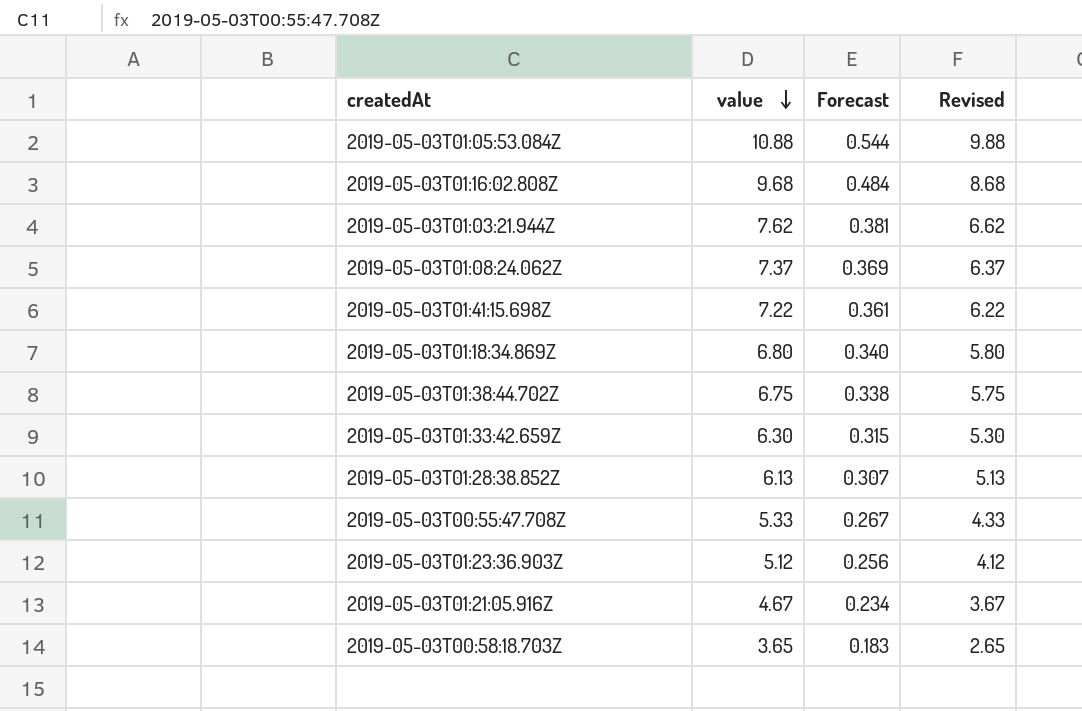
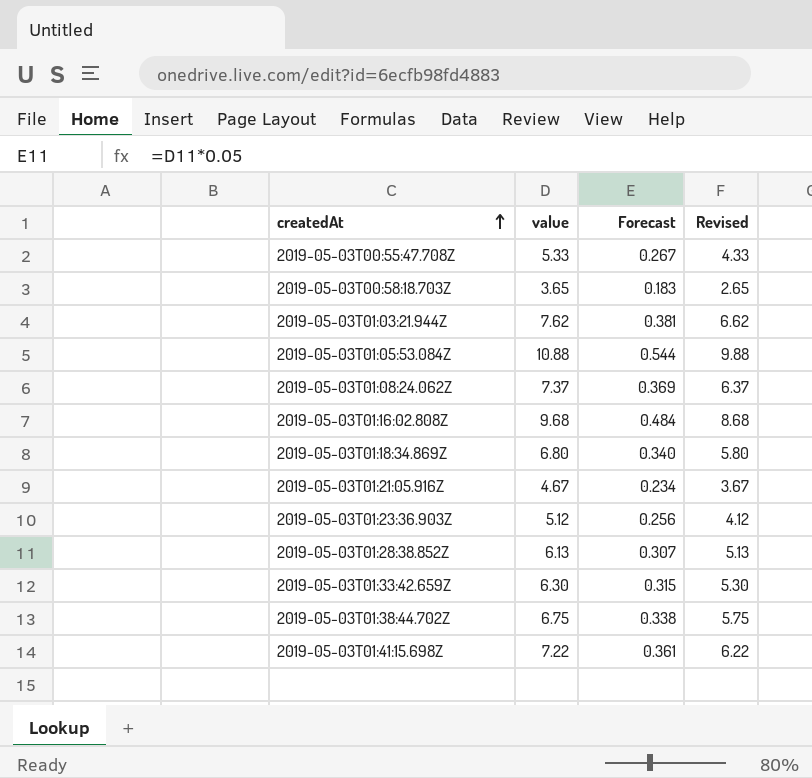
row order: value descending -> createdAt ascending

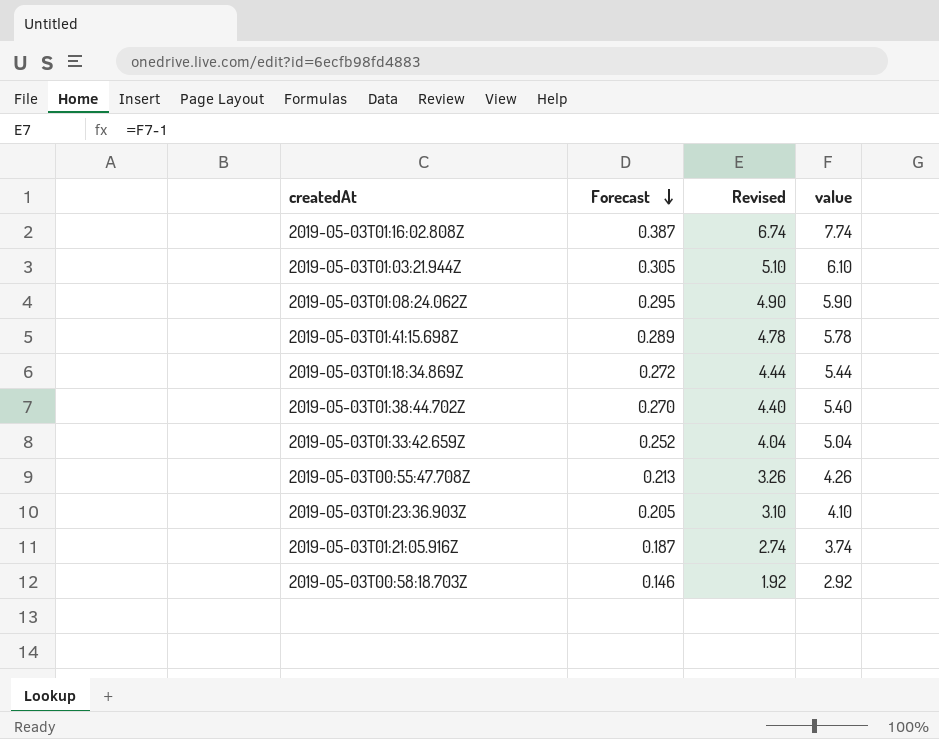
row order: createdAt ascending -> Forecast descending
column value | position: 2 -> 4
row 2019-05-03T01:05:53.084Z: 10.88 | 0.544 | 9.88 -> none
row 2019-05-03T01:28:38.852Z: 6.13 | 0.307 | 5.13 -> none
2019-05-03T01:16:02.808Z | Forecast: 0.484 -> 0.387
2019-05-03T01:16:02.808Z | Revised: 8.68 -> 6.74
2019-05-03T01:16:02.808Z | value: 9.68 -> 7.74
2019-05-03T01:03:21.944Z | Forecast: 0.381 -> 0.305
2019-05-03T01:03:21.944Z | Revised: 6.62 -> 5.10
2019-05-03T01:03:21.944Z | value: 7.62 -> 6.10
2019-05-03T01:08:24.062Z | Forecast: 0.369 -> 0.295
2019-05-03T01:08:24.062Z | Revised: 6.37 -> 4.90
2019-05-03T01:08:24.062Z | value: 7.37 -> 5.90
2019-05-03T01:41:15.698Z | Forecast: 0.361 -> 0.289
2019-05-03T01:41:15.698Z | Revised: 6.22 -> 4.78
2019-05-03T01:41:15.698Z | value: 7.22 -> 5.78
2019-05-03T01:18:34.869Z | Forecast: 0.340 -> 0.272
2019-05-03T01:18:34.869Z | Revised: 5.80 -> 4.44
2019-05-03T01:18:34.869Z | value: 6.80 -> 5.44
2019-05-03T01:38:44.702Z | Forecast: 0.338 -> 0.270
2019-05-03T01:38:44.702Z | Revised: 5.75 -> 4.40
2019-05-03T01:38:44.702Z | value: 6.75 -> 5.40
2019-05-03T01:33:42.659Z | Forecast: 0.315 -> 0.252
2019-05-03T01:33:42.659Z | Revised: 5.30 -> 4.04
2019-05-03T01:33:42.659Z | value: 6.30 -> 5.04
2019-05-03T00:55:47.708Z | Forecast: 0.267 -> 0.213
2019-05-03T00:55:47.708Z | Revised: 4.33 -> 3.26
2019-05-03T00:55:47.708Z | value: 5.33 -> 4.26
2019-05-03T01:23:36.903Z | Forecast: 0.256 -> 0.205
2019-05-03T01:23:36.903Z | Revised: 4.12 -> 3.10
2019-05-03T01:23:36.903Z | value: 5.12 -> 4.10
2019-05-03T01:21:05.916Z | Forecast: 0.234 -> 0.187
2019-05-03T01:21:05.916Z | Revised: 3.67 -> 2.74
2019-05-03T01:21:05.916Z | value: 4.67 -> 3.74
2019-05-03T00:58:18.703Z | Forecast: 0.183 -> 0.146
2019-05-03T00:58:18.703Z | Revised: 2.65 -> 1.92
2019-05-03T00:58:18.703Z | value: 3.65 -> 2.92

